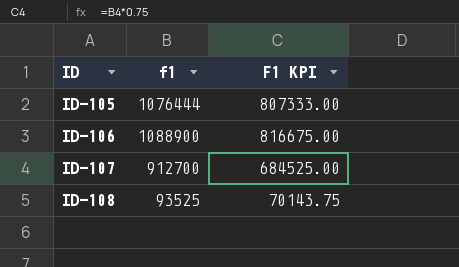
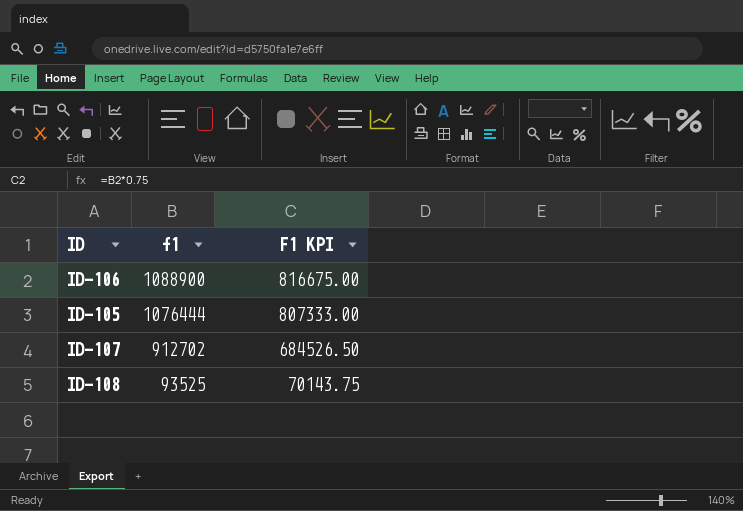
row order: ID ascending -> f1 descending
ID-107 | f1: 912700 -> 912702
ID-107 | F1 KPI: 684525.00 -> 684526.50

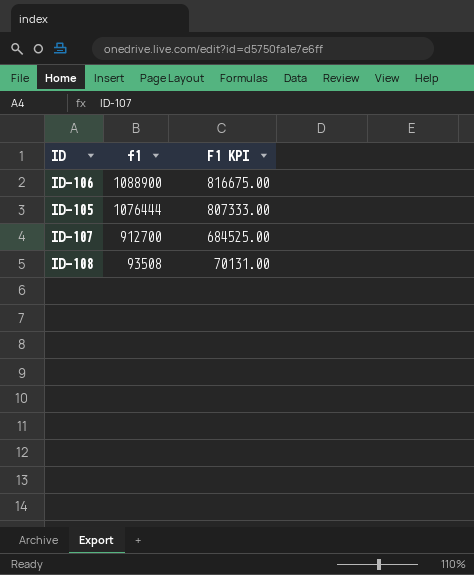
ID-107 | f1: 912702 -> 912700
ID-107 | F1 KPI: 684526.50 -> 684525.00
ID-108 | f1: 93525 -> 93508
ID-108 | F1 KPI: 70143.75 -> 70131.00

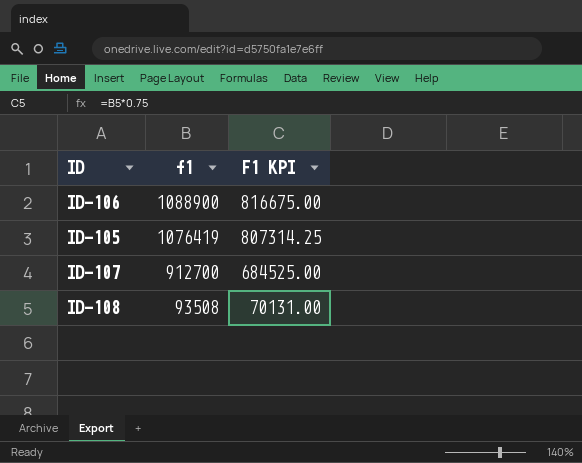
ID-105 | f1: 1076444 -> 1076419
ID-105 | F1 KPI: 807333.00 -> 807314.25

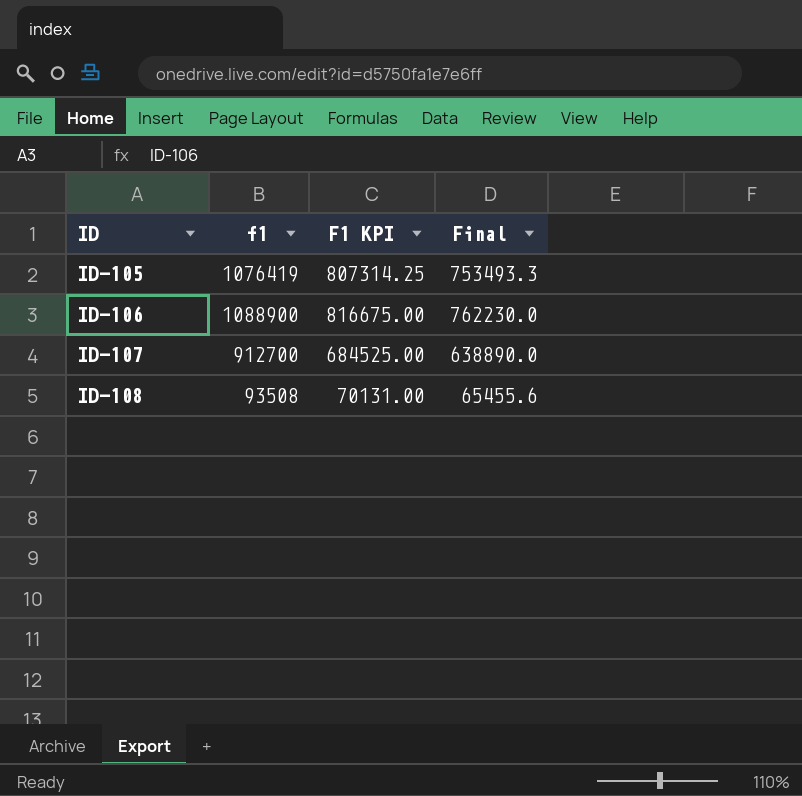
row order: f1 descending -> ID ascending
column Final | formula: none -> [f1] * 0.7

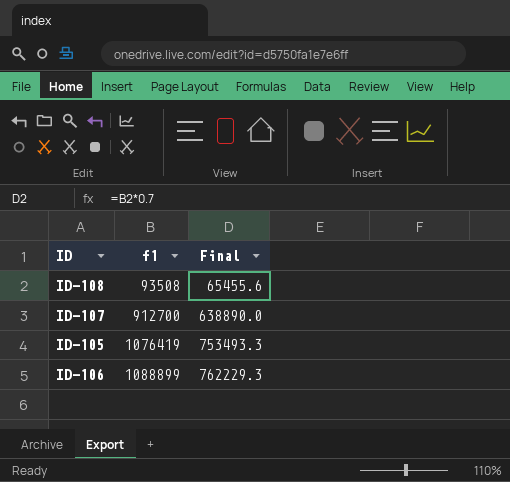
row order: ID ascending -> f1 ascending
column F1 KPI | formula: [f1] * 0.75 -> none
ID-106 | f1: 1088900 -> 1088899
ID-106 | Final: 762230.0 -> 762229.3

